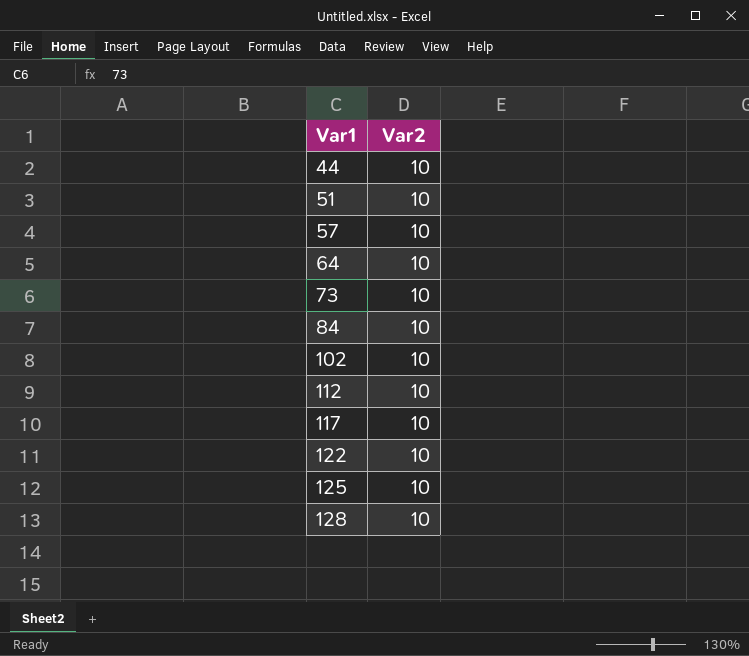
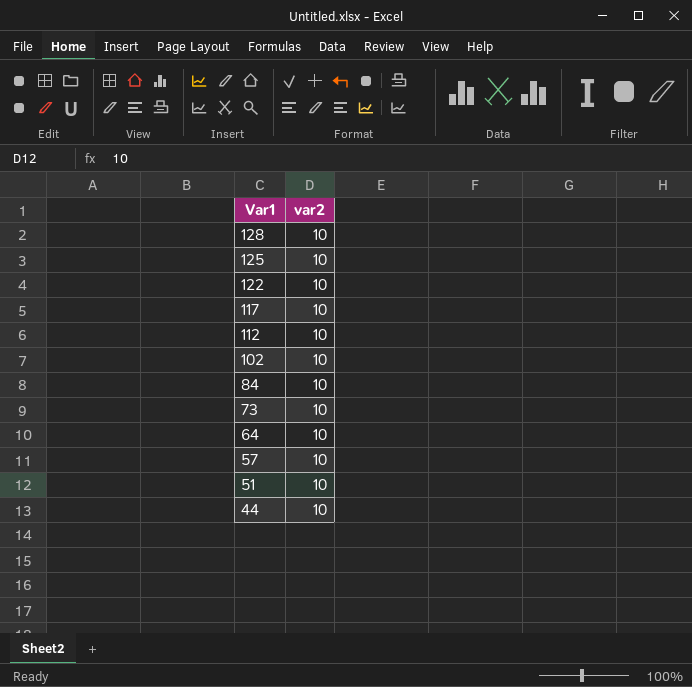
row order: Var1 ascending -> Var1 descending
column name: Var2 -> var2

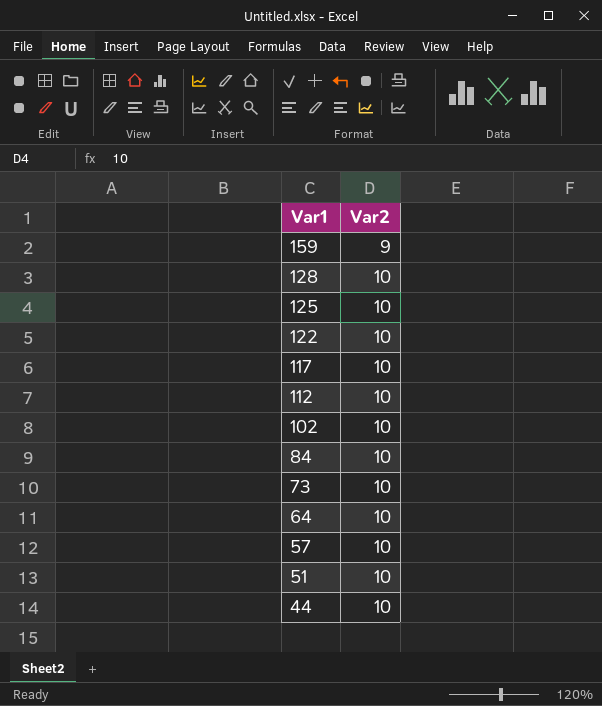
column name: var2 -> Var2
row 159: none -> 9

